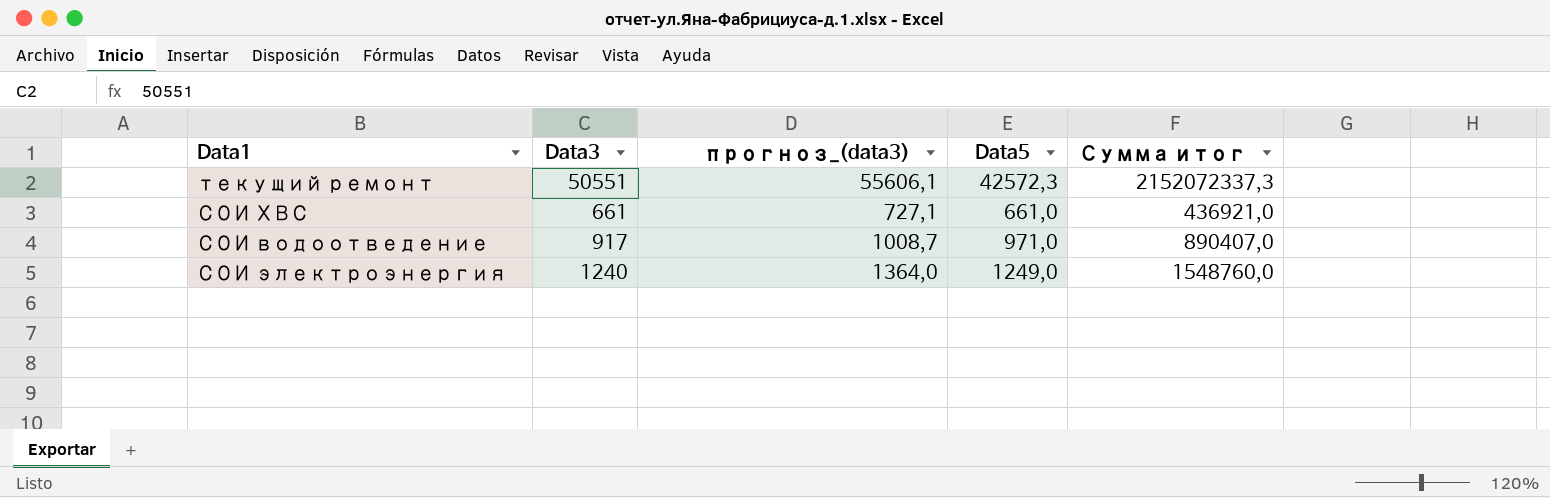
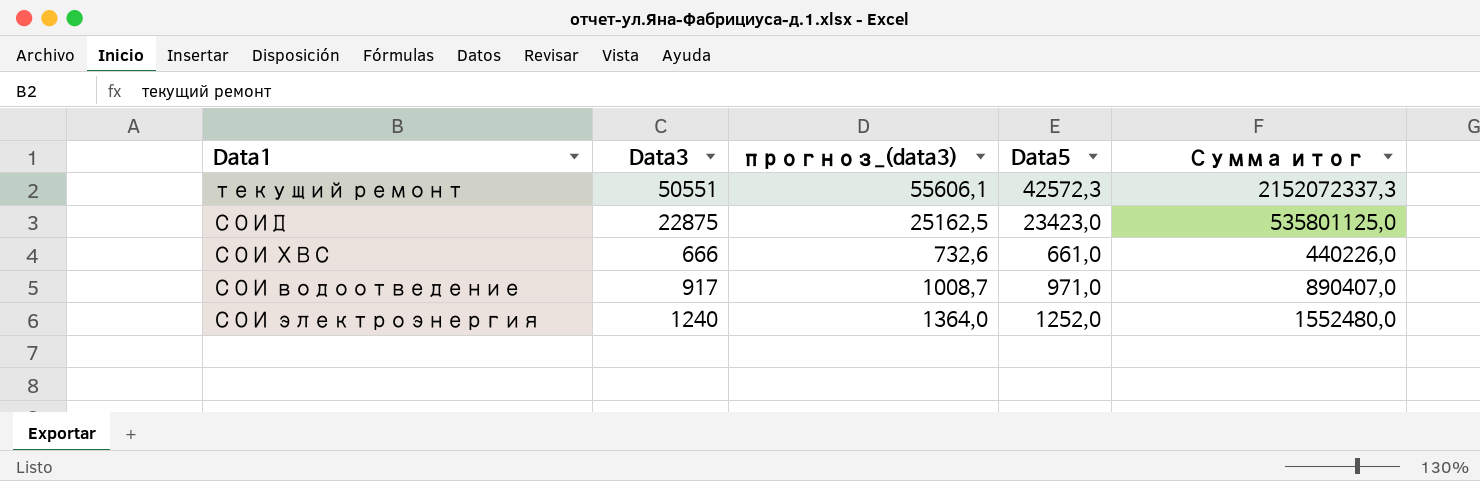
row СОИД: none -> 22875 | 25162,5 | 23423,0 | 535801125,0
СОИ ХВС | Data3: 661 -> 666
СОИ ХВС | прогноз_(data3): 727,1 -> 732,6
СОИ ХВС | Сумма итог: 436921,0 -> 440226,0
СОИ электроэнергия | Data5: 1249,0 -> 1252,0
СОИ электроэнергия | Сумма итог: 1548760,0 -> 1552480,0

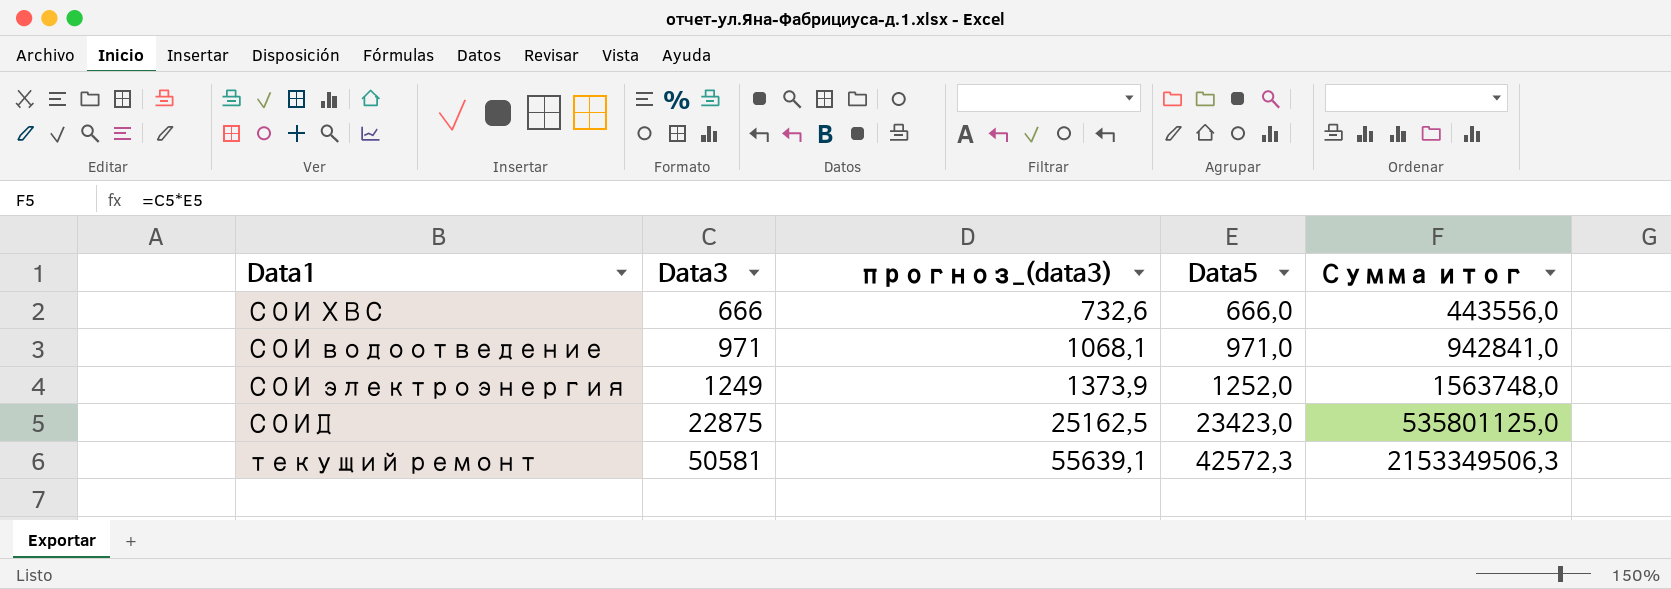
row order: none -> Data3 ascending
СОИ ХВС | Data5: 661,0 -> 666,0
СОИ ХВС | Сумма итог: 440226,0 -> 443556,0
СОИ водоотведение | Data3: 917 -> 971
СОИ водоотведение | прогноз_(data3): 1008,7 -> 1068,1
СОИ водоотведение | Сумма итог: 890407,0 -> 942841,0
СОИ электроэнергия | Data3: 1240 -> 1249
СОИ электроэнергия | прогноз_(data3): 1364,0 -> 1373,9
СОИ электроэнергия | Сумма итог: 1552480,0 -> 1563748,0
текущий ремонт | Data3: 50551 -> 50581
текущий ремонт | прогноз_(data3): 55606,1 -> 55639,1
текущий ремонт | Сумма итог: 2152072337,3 -> 2153349506,3

